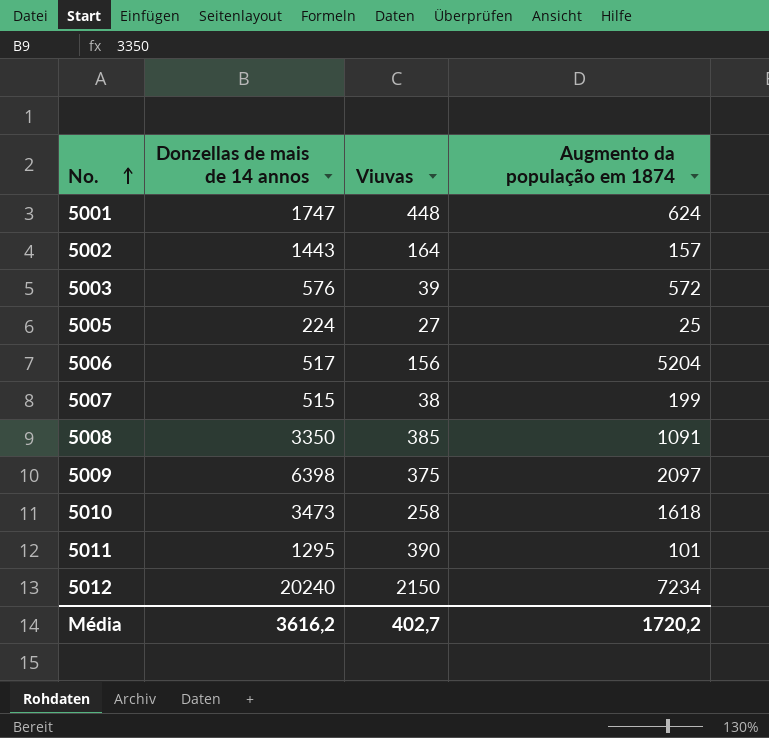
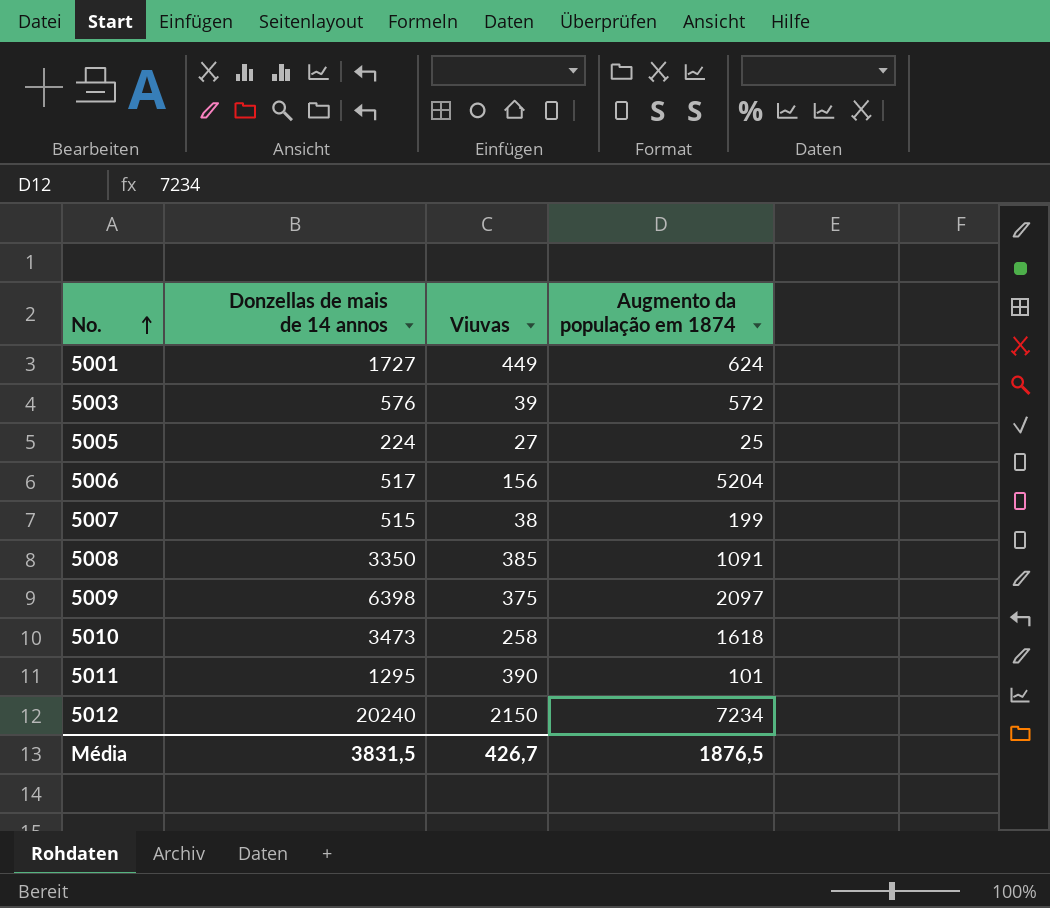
row 5002: 1443 | 164 | 157 -> none
5001 | Donzellas de mais de 14 annos: 1747 -> 1727
5001 | Viuvas: 448 -> 449
Média | Donzellas de mais de 14 annos: 3616,2 -> 3831,5
Média | Viuvas: 402,7 -> 426,7
Média | Augmento da população em 1874: 1720,2 -> 1876,5

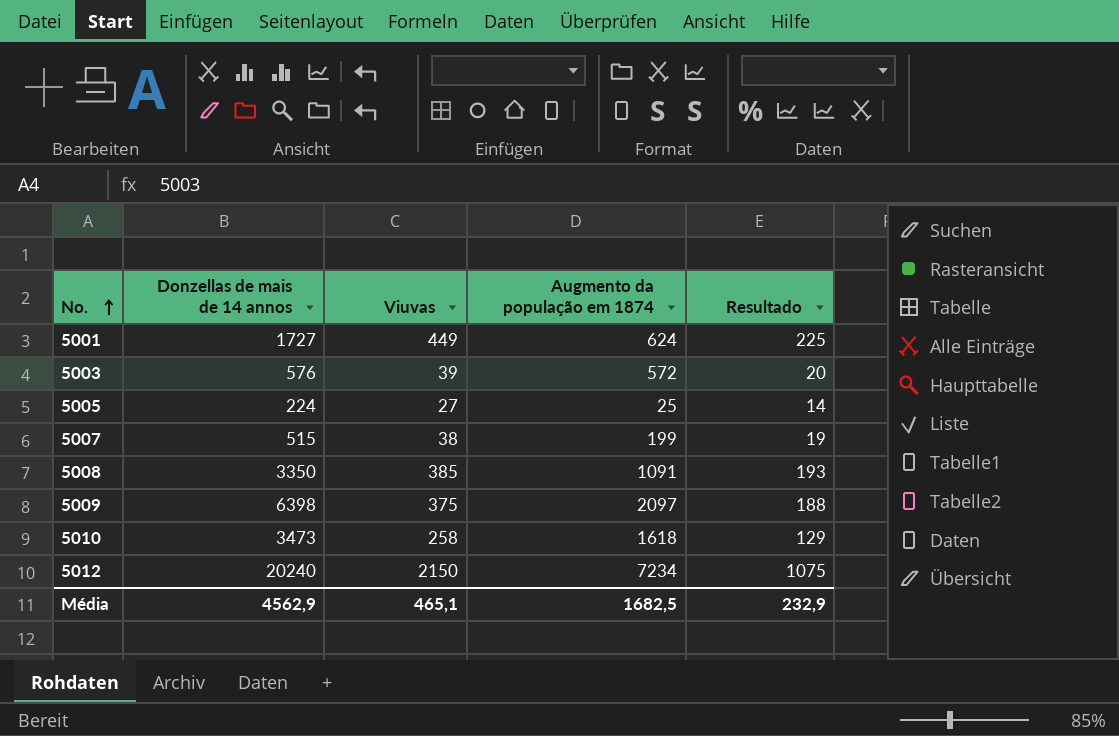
column Resultado | formula: none -> [Viuvas] * 0,5
row 5006: 517 | 156 | 5204 -> none
row 5011: 1295 | 390 | 101 -> none
Média | Donzellas de mais de 14 annos: 3831,5 -> 4562,9
Média | Viuvas: 426,7 -> 465,1
Média | Augmento da população em 1874: 1876,5 -> 1682,5

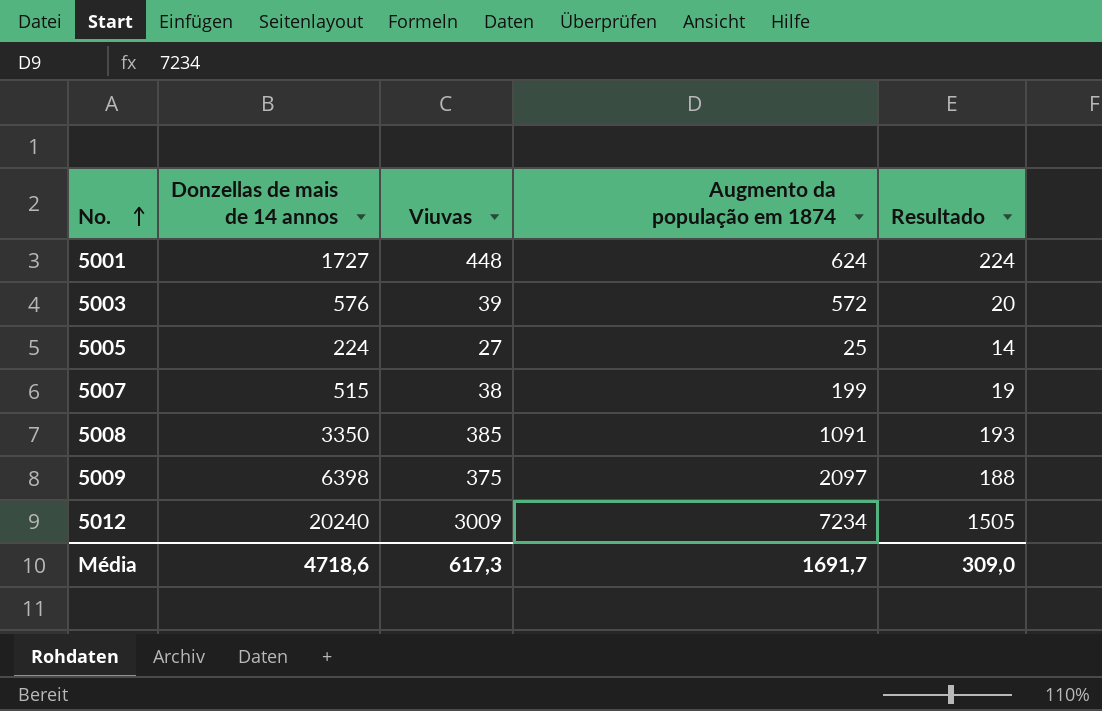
row 5010: 3473 | 258 | 1618 | 129 -> none
5001 | Viuvas: 449 -> 448
5001 | Resultado: 225 -> 224
5012 | Viuvas: 2150 -> 3009
5012 | Resultado: 1075 -> 1505
Média | Donzellas de mais de 14 annos: 4562,9 -> 4718,6
Média | Viuvas: 465,1 -> 617,3
Média | Augmento da população em 1874: 1682,5 -> 1691,7
Média | Resultado: 232,9 -> 309,0

